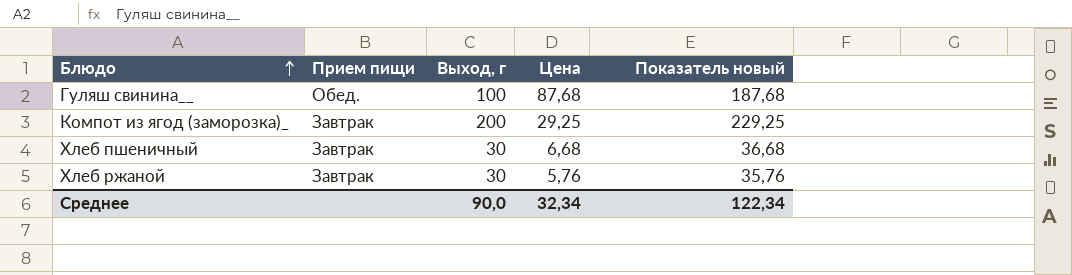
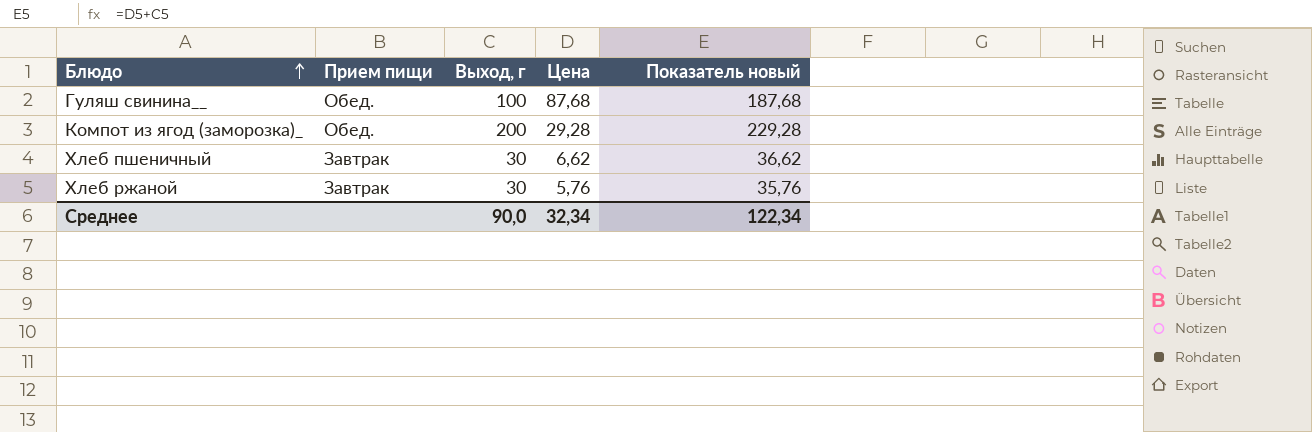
Компот из ягод (заморозка)_ | Прием пищи: Завтрак -> Обед.
Компот из ягод (заморозка)_ | Цена: 29,25 -> 29,28
Компот из ягод (заморозка)_ | Показатель новый: 229,25 -> 229,28
Хлеб пшеничный | Цена: 6,68 -> 6,62
Хлеб пшеничный | Показатель новый: 36,68 -> 36,62

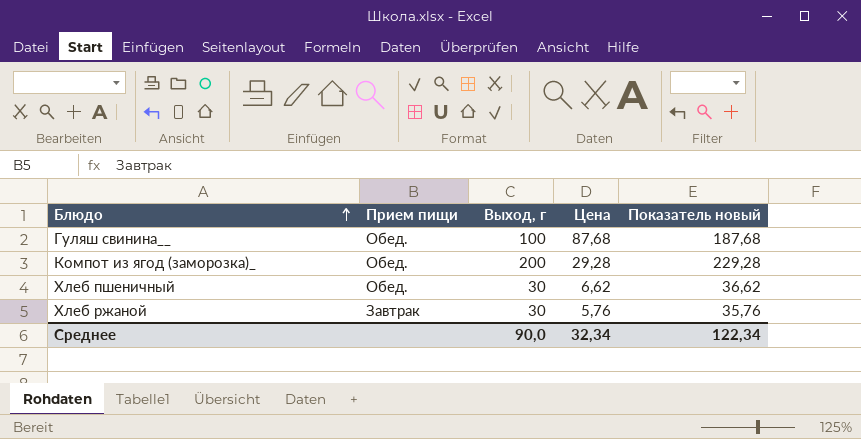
Хлеб пшеничный | Прием пищи: Завтрак -> Обед.

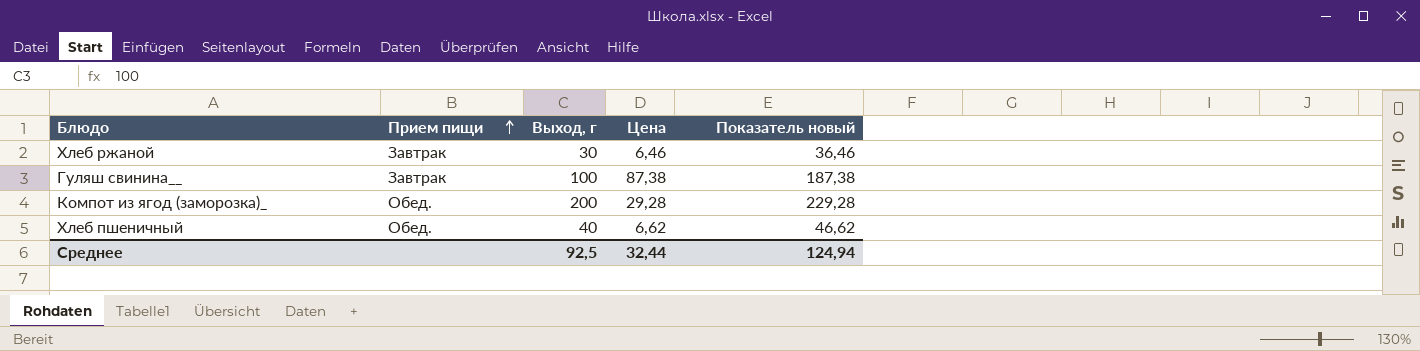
row order: Блюдо ascending -> Прием пищи ascending
Хлеб ржаной | Цена: 5,76 -> 6,46
Хлеб ржаной | Показатель новый: 35,76 -> 36,46
Гуляш свинина__ | Прием пищи: Обед. -> Завтрак
Гуляш свинина__ | Цена: 87,68 -> 87,38
Гуляш свинина__ | Показатель новый: 187,68 -> 187,38
Хлеб пшеничный | Выход, г: 30 -> 40
Хлеб пшеничный | Показатель новый: 36,62 -> 46,62
Среднее | Выход, г: 90,0 -> 92,5
Среднее | Цена: 32,34 -> 32,44
Среднее | Показатель новый: 122,34 -> 124,94

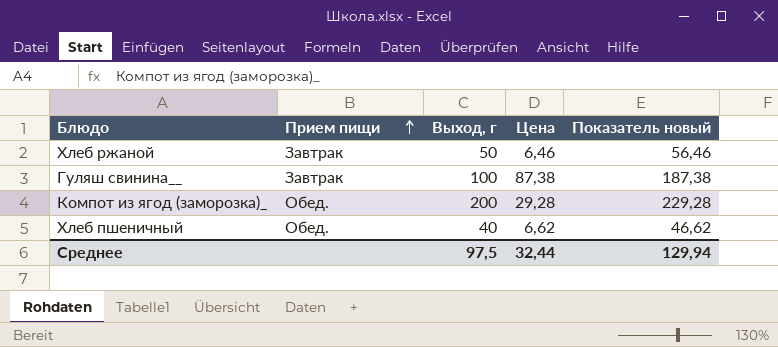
Хлеб ржаной | Выход, г: 30 -> 50
Хлеб ржаной | Показатель новый: 36,46 -> 56,46
Среднее | Выход, г: 92,5 -> 97,5
Среднее | Показатель новый: 124,94 -> 129,94

